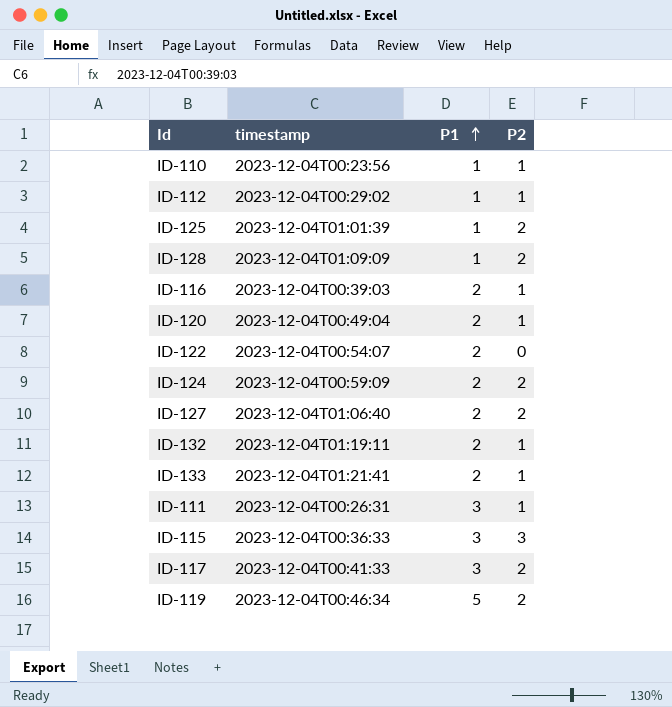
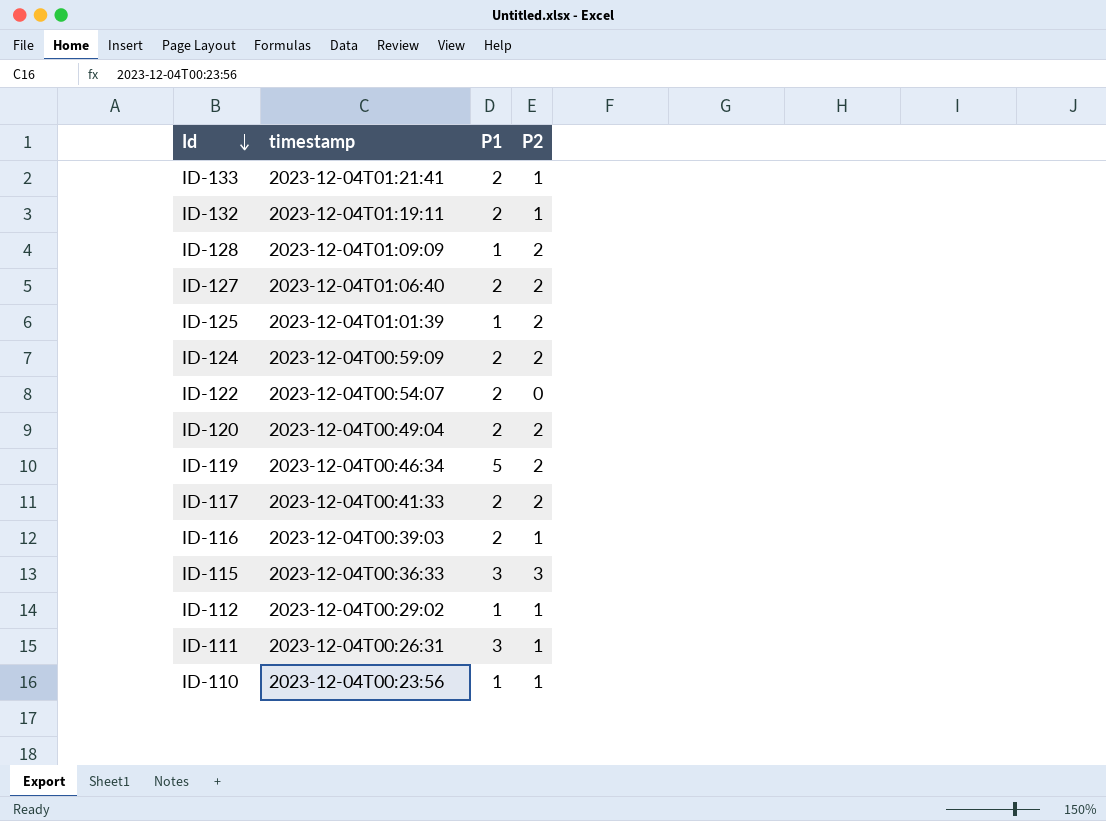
row order: P1 ascending -> Id descending
ID-120 | P2: 1 -> 2
ID-117 | P1: 3 -> 2

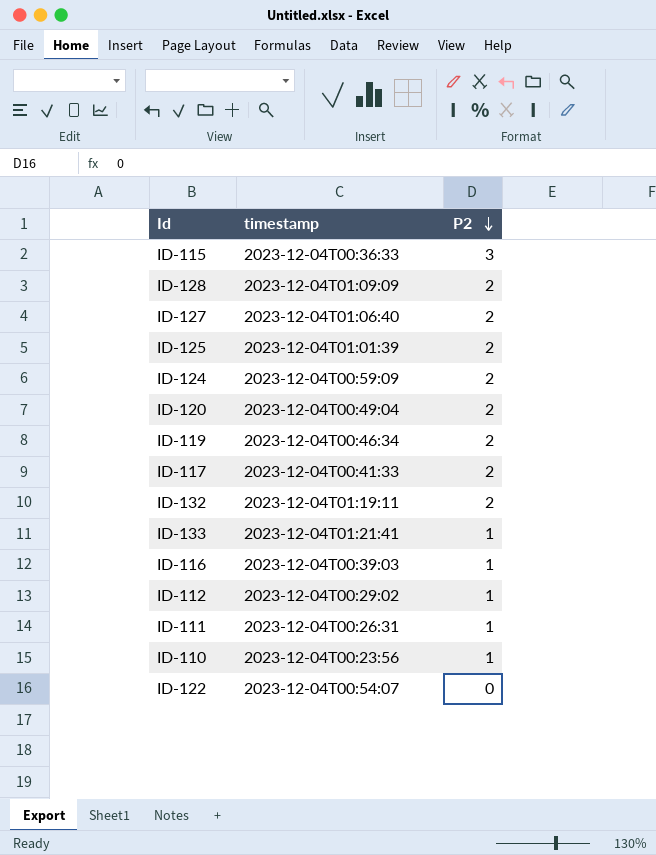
row order: Id descending -> P2 descending
column P1 | position: 3 -> none
ID-132 | P2: 1 -> 2

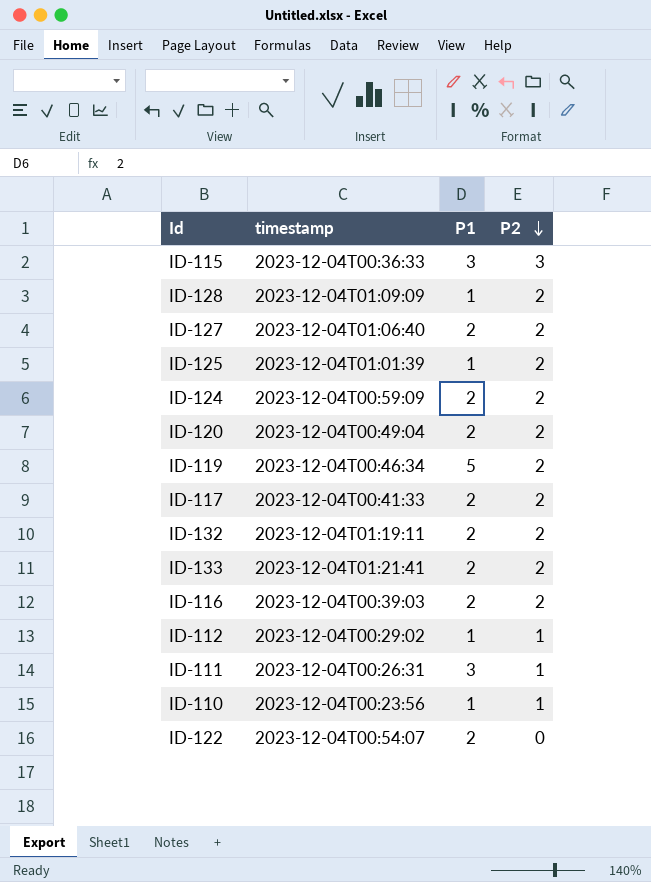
column P1 | position: none -> 3
ID-133 | P2: 1 -> 2
ID-116 | P2: 1 -> 2

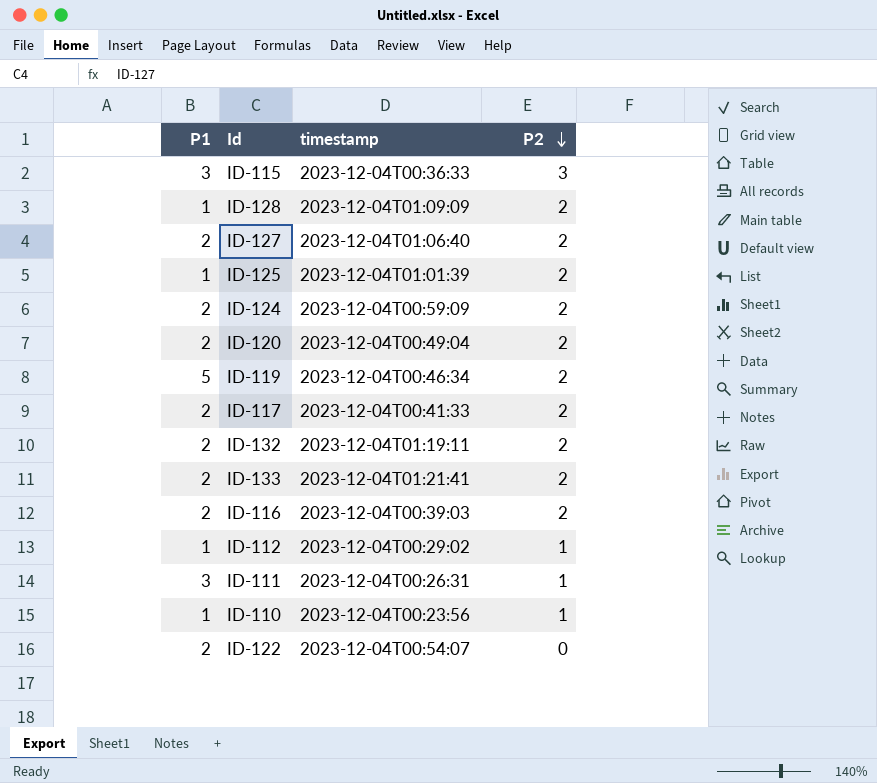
column P1 | position: 3 -> 1

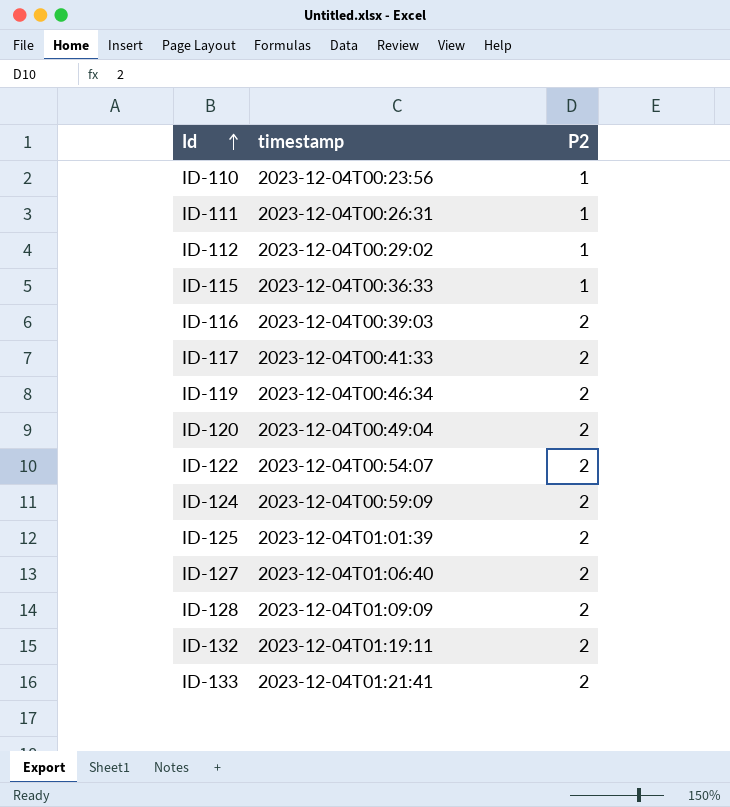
row order: P2 descending -> Id ascending
column P1 | position: 1 -> none
ID-115 | P2: 3 -> 1
ID-122 | P2: 0 -> 2

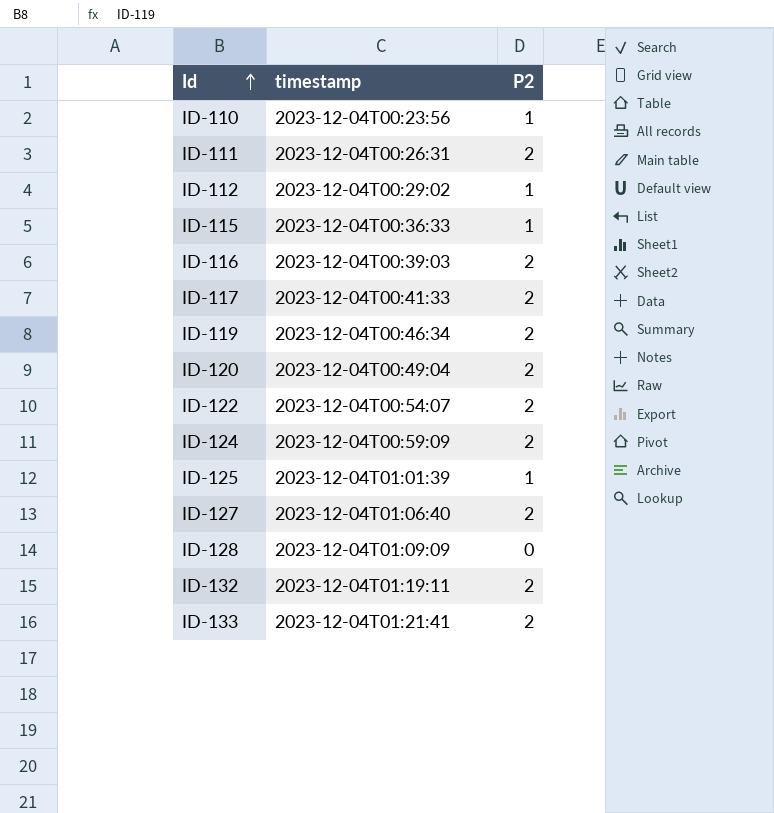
ID-111 | P2: 1 -> 2
ID-125 | P2: 2 -> 1
ID-128 | P2: 2 -> 0

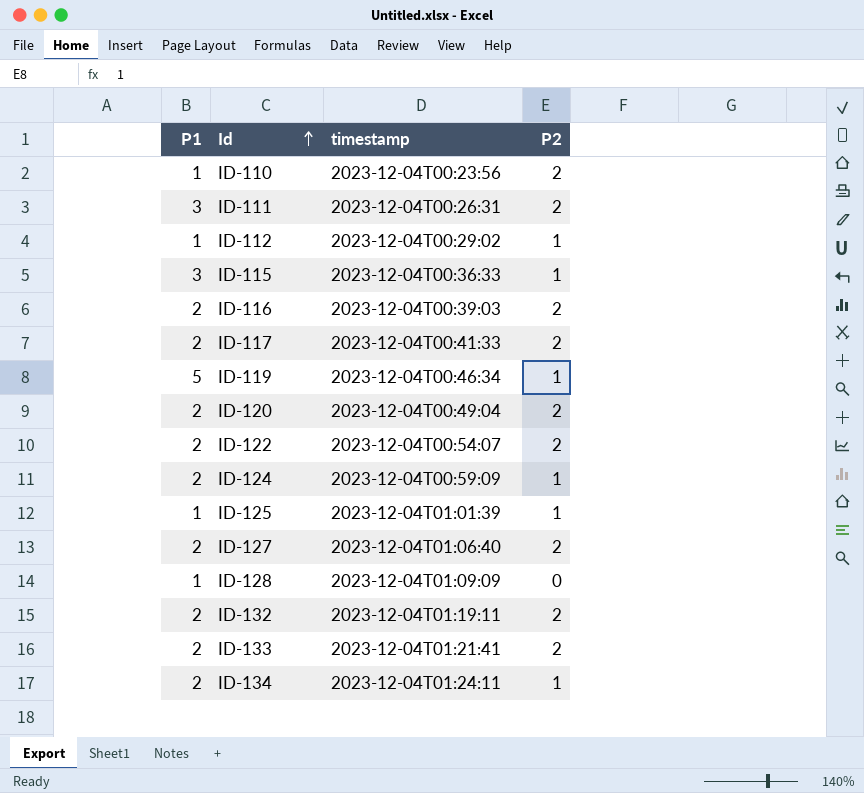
column P1 | position: none -> 1
ID-110 | P2: 1 -> 2
ID-119 | P2: 2 -> 1
ID-124 | P2: 2 -> 1
row ID-134: none -> 2 | 2023-12-04T01:24:11 | 1

